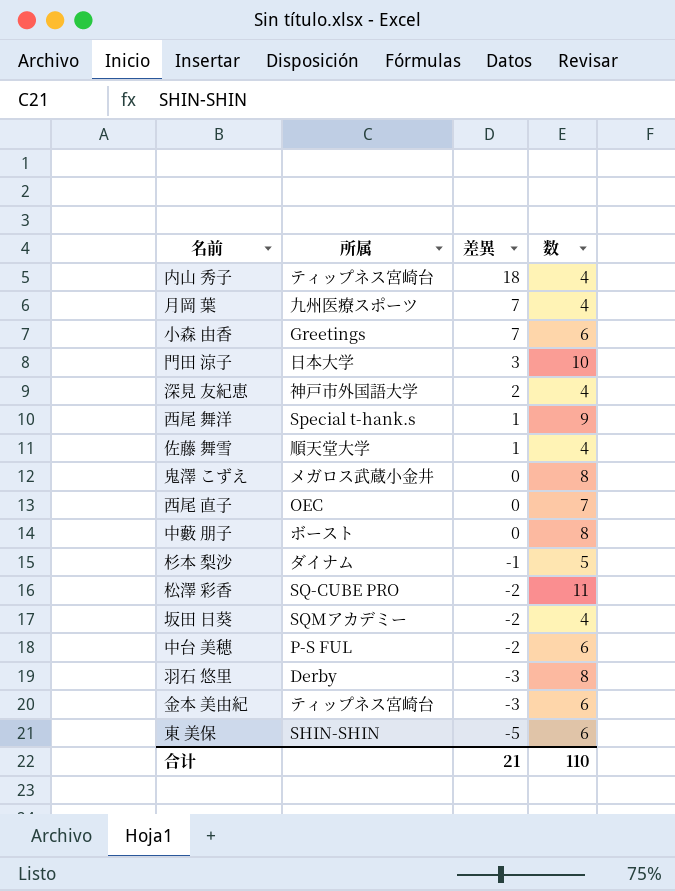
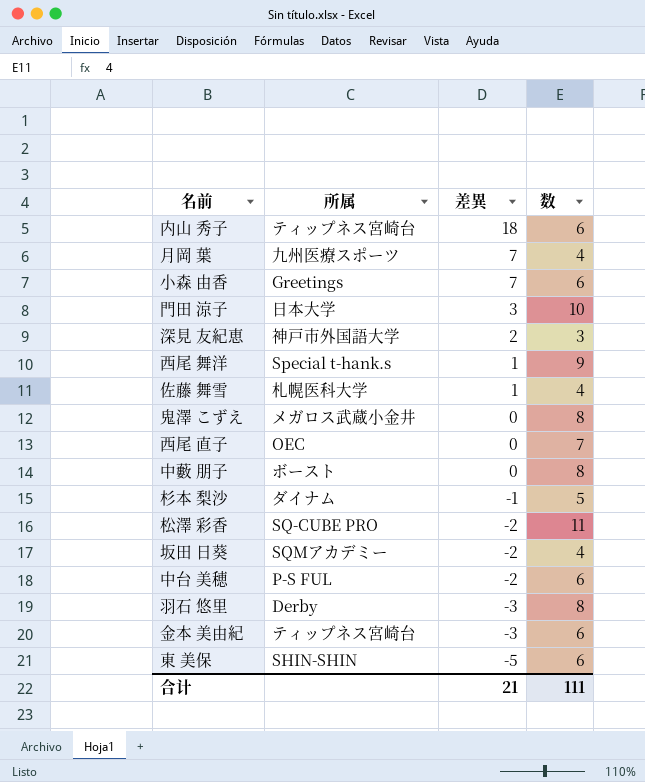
内山 秀子 | 数: 4 -> 6
深見 友紀恵 | 数: 4 -> 3
佐藤 舞雪 | 所属: 順天堂大学 -> 札幌医科大学
合计 | 数: 110 -> 111

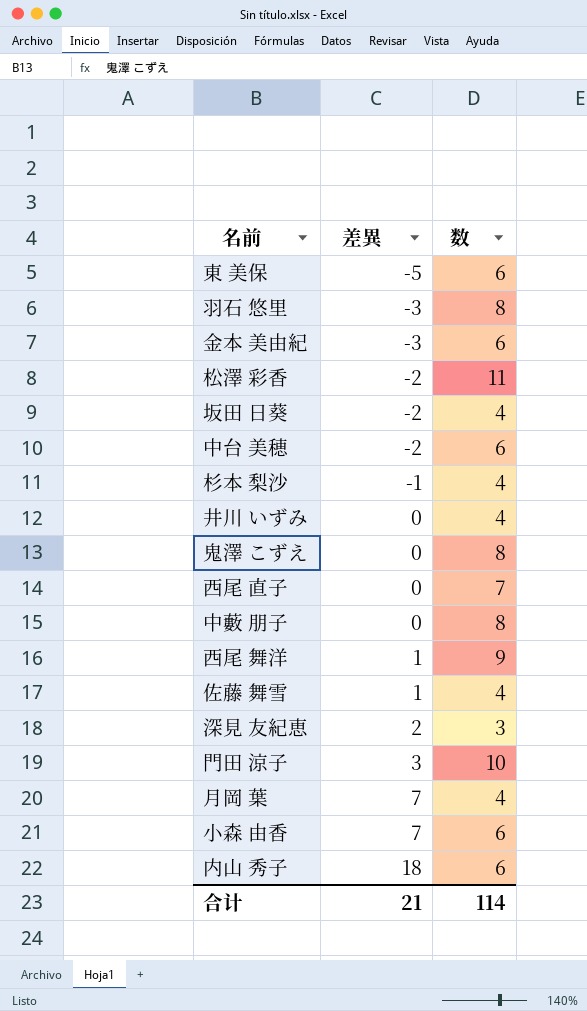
row order: 差異 descending -> 差異 ascending
column 所属 | position: 2 -> none
杉本 梨沙 | 数: 5 -> 4
row 井川 いずみ: none -> 0 | 4
合计 | 数: 111 -> 114

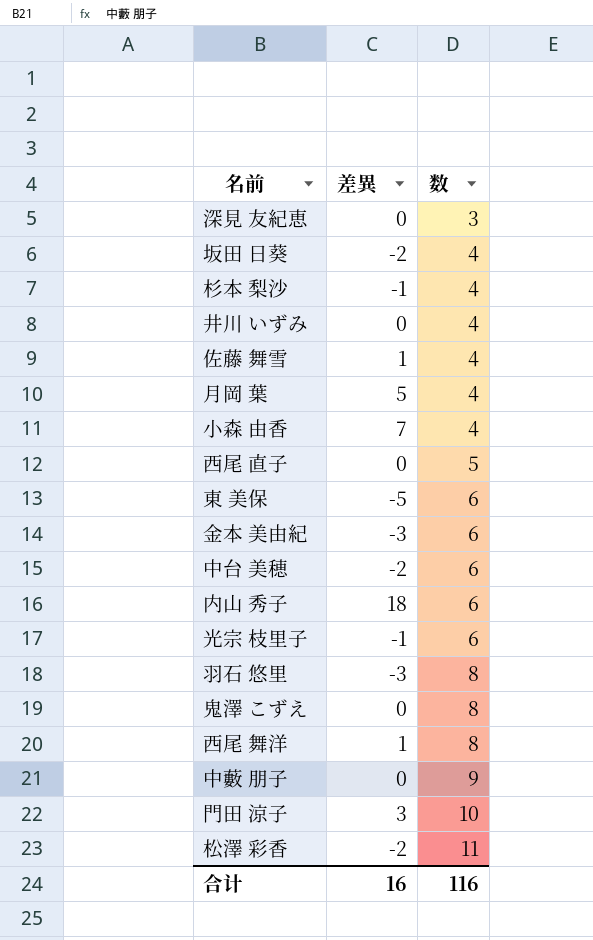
row order: 差異 ascending -> 数 ascending
深見 友紀恵 | 差異: 2 -> 0
月岡 葉 | 差異: 7 -> 5
小森 由香 | 数: 6 -> 4
西尾 直子 | 数: 7 -> 5
row 光宗 枝里子: none -> -1 | 6
西尾 舞洋 | 数: 9 -> 8
中藪 朋子 | 数: 8 -> 9
合计 | 差異: 21 -> 16
合计 | 数: 114 -> 116

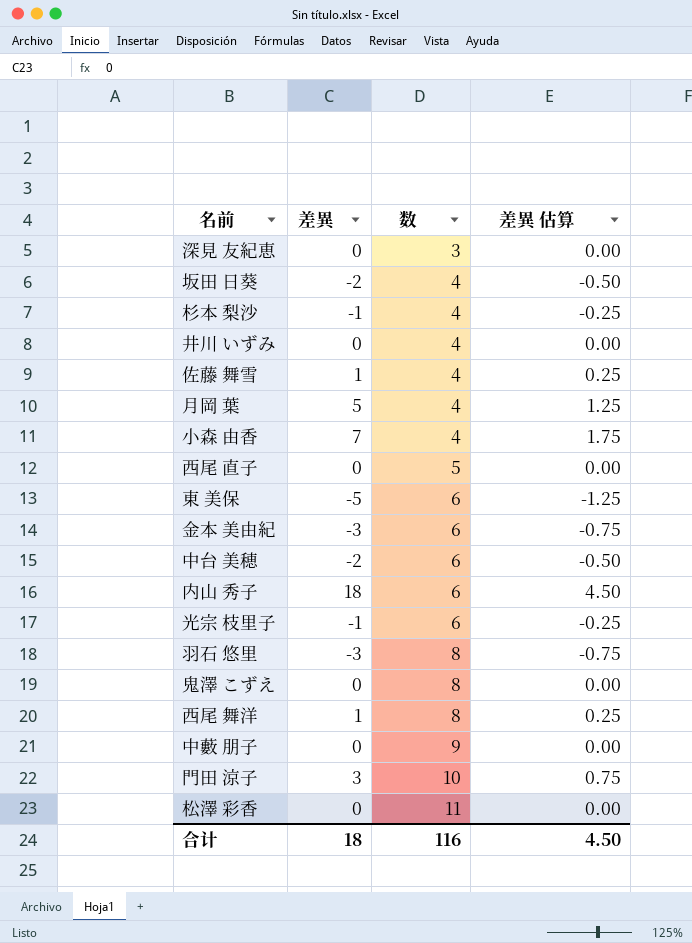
column 差異 估算 | formula: none -> [差異] * 0.25
松澤 彩香 | 差異: -2 -> 0
合计 | 差異: 16 -> 18

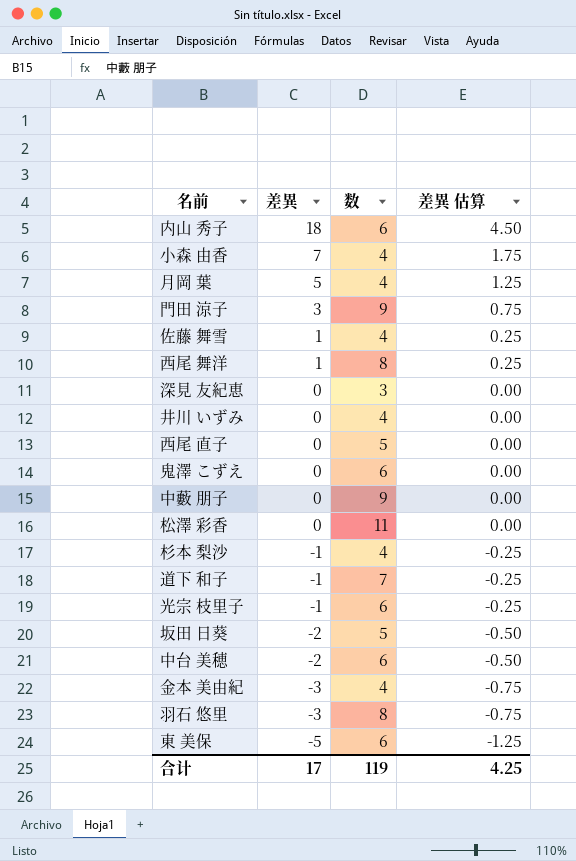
row order: 数 ascending -> 差異 descending
門田 涼子 | 数: 10 -> 9
鬼澤 こずえ | 数: 8 -> 6
row 道下 和子: none -> -1 | 7 | -0.25
坂田 日葵 | 数: 4 -> 5
金本 美由紀 | 数: 6 -> 4
合计 | 差異: 18 -> 17
合计 | 数: 116 -> 119
合计 | 差異 估算: 4.50 -> 4.25

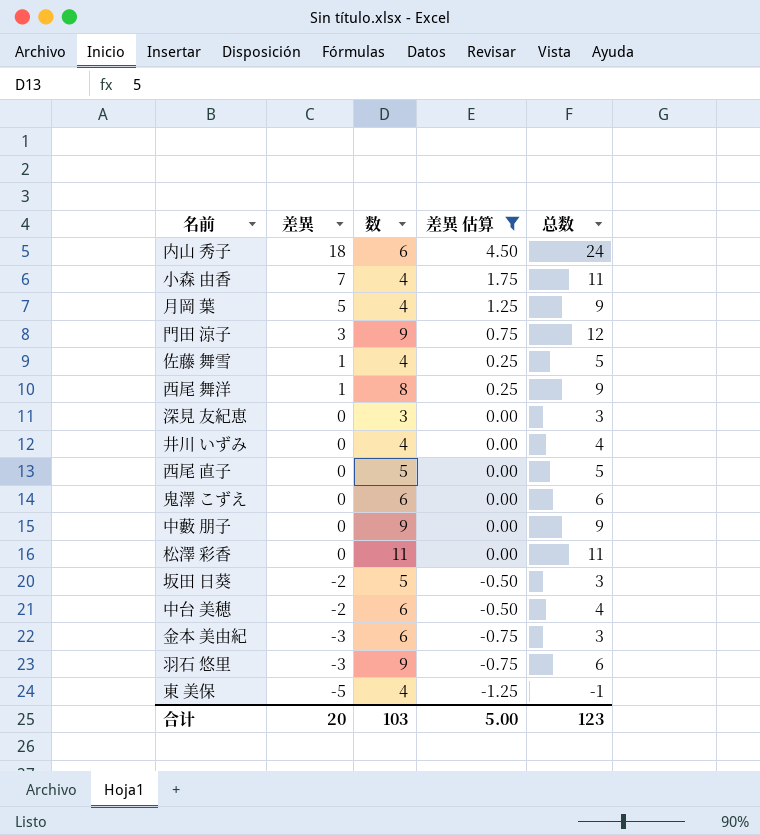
filter: none -> 差異 估算 != -0.25
column 总数 | formula: none -> [差異] + [数]
金本 美由紀 | 数: 4 -> 6
羽石 悠里 | 数: 8 -> 9
東 美保 | 数: 6 -> 4
合计 | 差異: 17 -> 20
合计 | 数: 119 -> 103
合计 | 差異 估算: 4.25 -> 5.00

